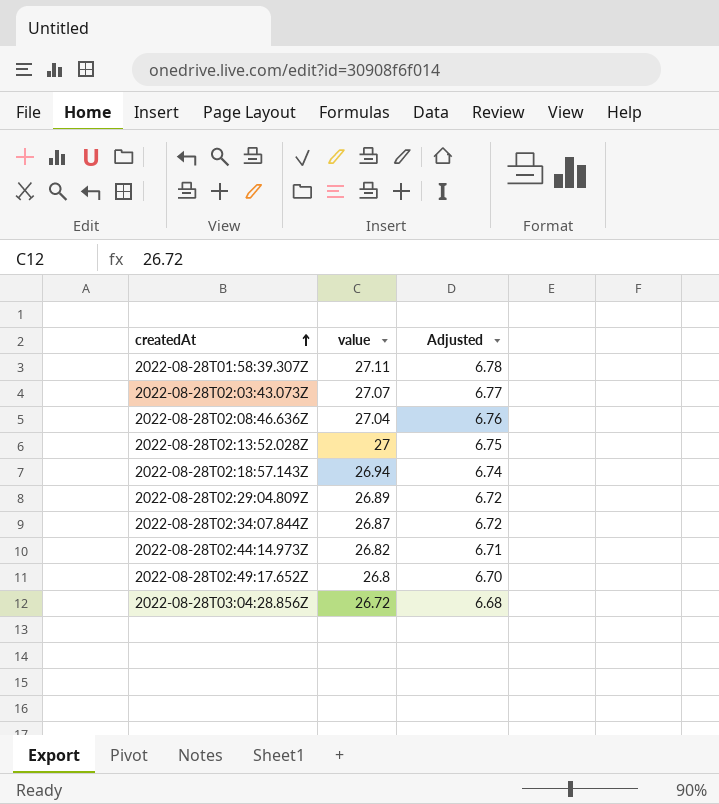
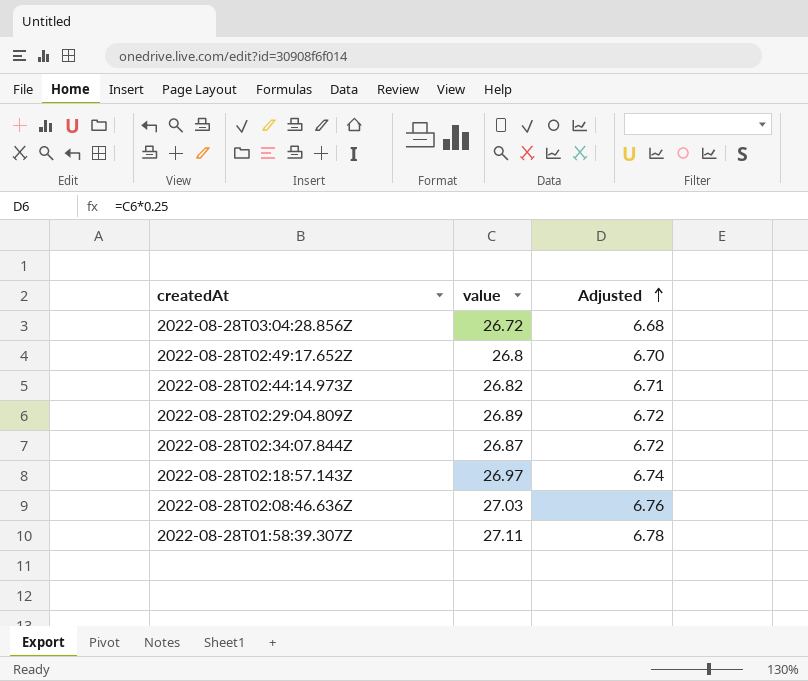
row order: createdAt ascending -> Adjusted ascending
row 2022-08-28T02:03:43.073Z: 27.07 | 6.77 -> none
row 2022-08-28T02:13:52.028Z: 27 | 6.75 -> none
2022-08-28T02:18:57.143Z | value: 26.94 -> 26.97
2022-08-28T02:08:46.636Z | value: 27.04 -> 27.03

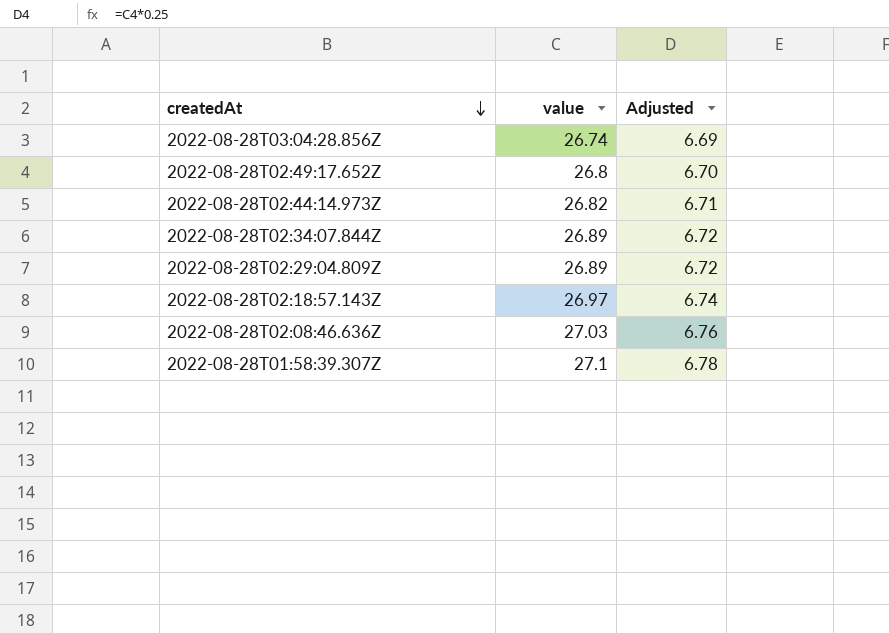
row order: Adjusted ascending -> createdAt descending
2022-08-28T03:04:28.856Z | value: 26.72 -> 26.74
2022-08-28T03:04:28.856Z | Adjusted: 6.68 -> 6.69
2022-08-28T02:34:07.844Z | value: 26.87 -> 26.89
2022-08-28T01:58:39.307Z | value: 27.11 -> 27.1

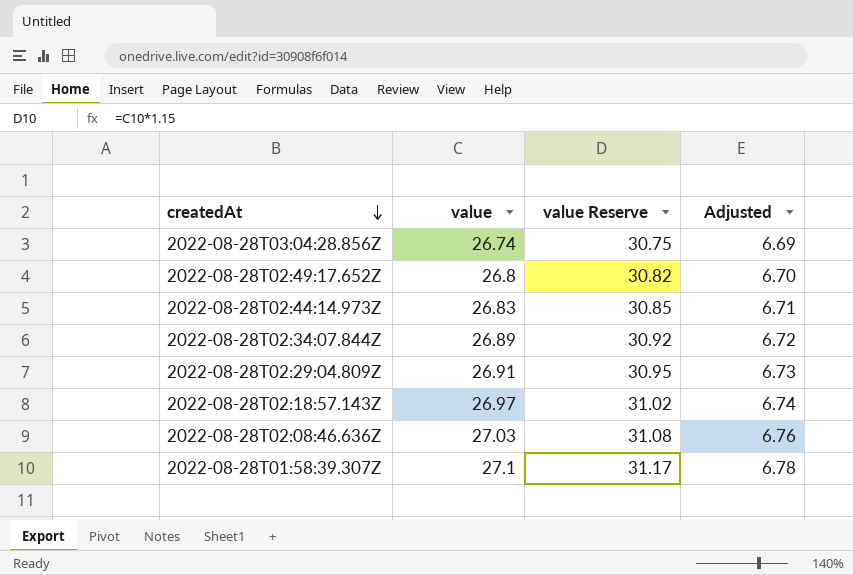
column value Reserve | formula: none -> [value] * 1.15
2022-08-28T02:44:14.973Z | value: 26.82 -> 26.83
2022-08-28T02:29:04.809Z | value: 26.89 -> 26.91
2022-08-28T02:29:04.809Z | Adjusted: 6.72 -> 6.73

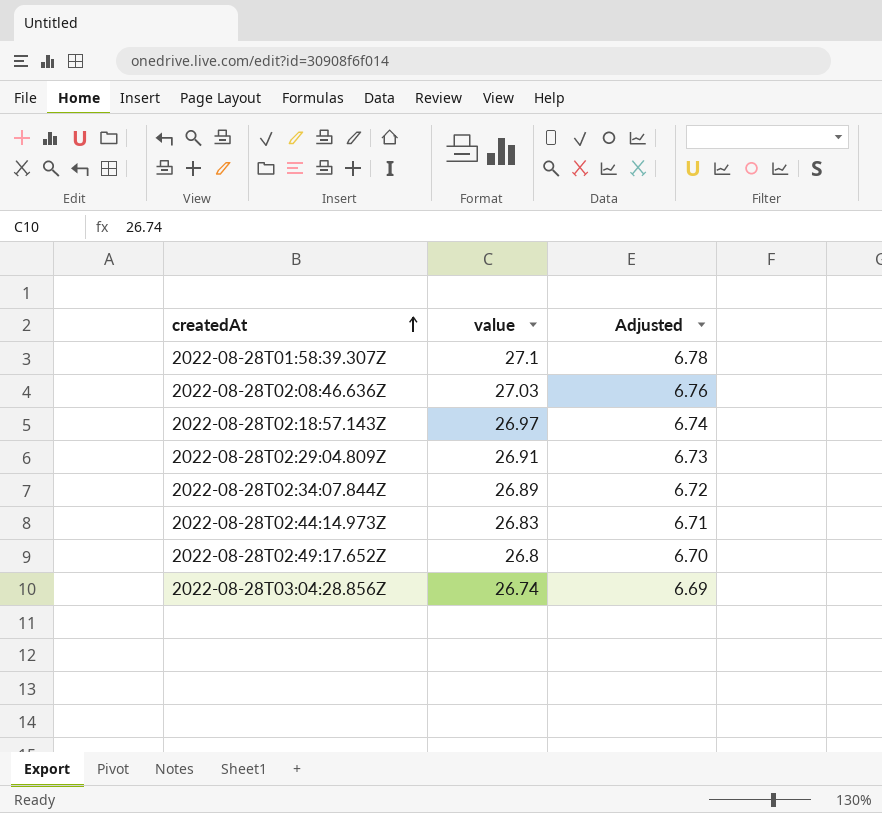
row order: createdAt descending -> createdAt ascending
column value Reserve | formula: [value] * 1.15 -> none

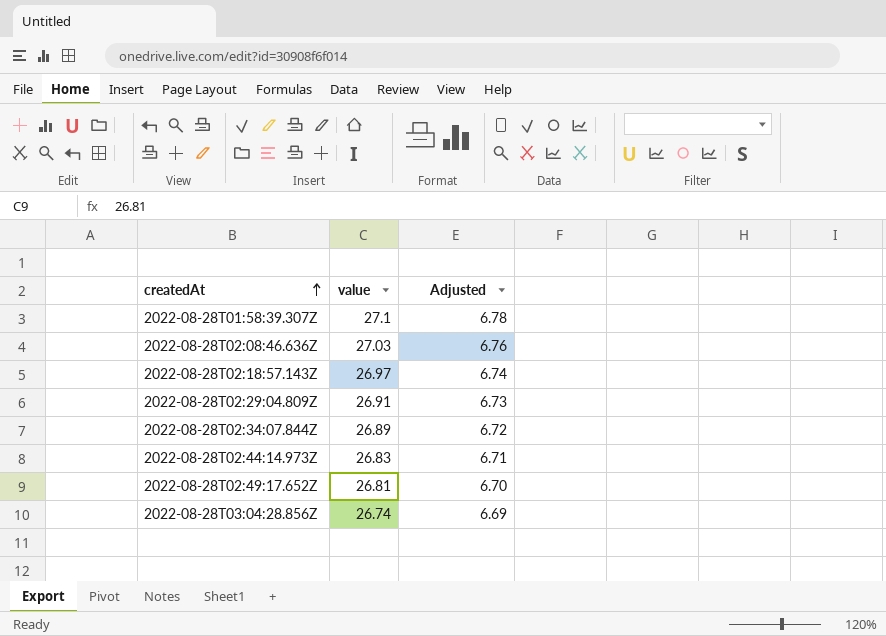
2022-08-28T02:49:17.652Z | value: 26.8 -> 26.81

